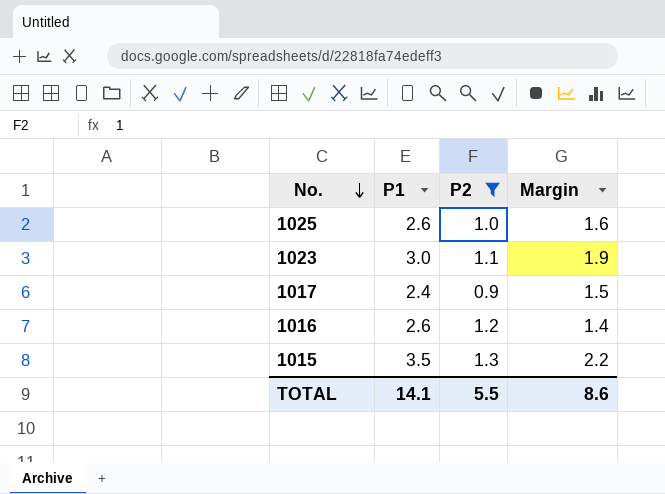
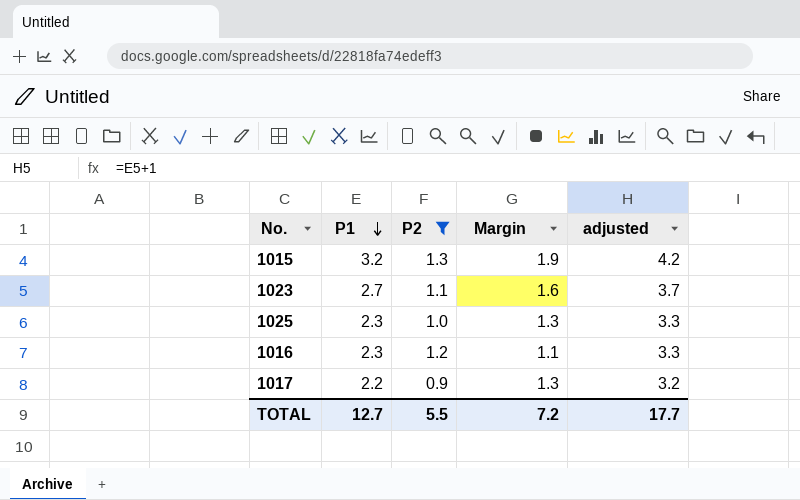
row order: No. descending -> P1 descending
column adjusted | formula: none -> [P1] + 1
1015 | P1: 3.5 -> 3.2
1015 | Margin: 2.2 -> 1.9
1023 | P1: 3.0 -> 2.7
1023 | Margin: 1.9 -> 1.6
1025 | P1: 2.6 -> 2.3
1025 | Margin: 1.6 -> 1.3
1016 | P1: 2.6 -> 2.3
1016 | Margin: 1.4 -> 1.1
1017 | P1: 2.4 -> 2.2
1017 | Margin: 1.5 -> 1.3
TOTAL | P1: 14.1 -> 12.7
TOTAL | Margin: 8.6 -> 7.2

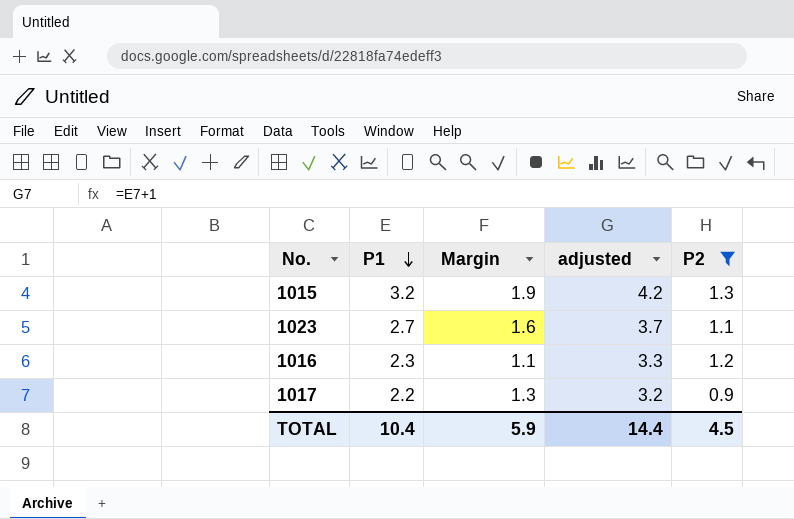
column P2 | position: 3 -> 5
row 1025: 2.3 | 1.0 | 1.3 | 3.3 -> none
TOTAL | P1: 12.7 -> 10.4
TOTAL | Margin: 7.2 -> 5.9
TOTAL | adjusted: 17.7 -> 14.4
TOTAL | P2: 5.5 -> 4.5

